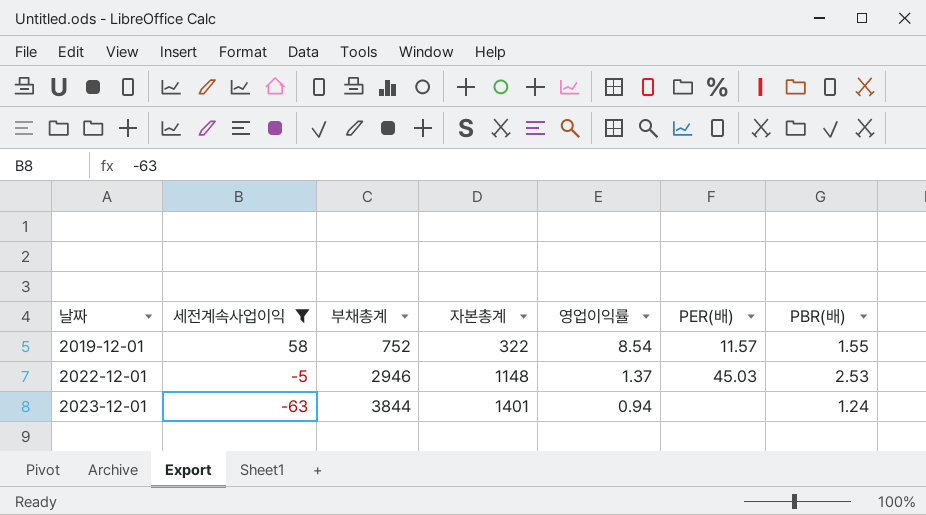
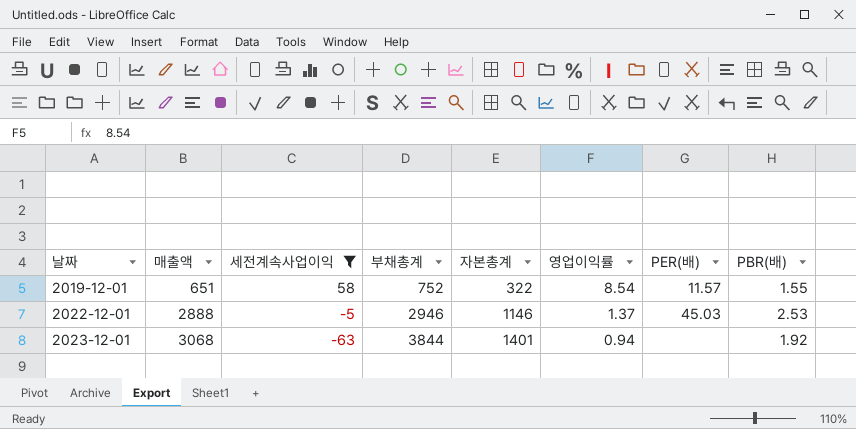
column 매출액 | position: none -> 2
2022-12-01 | 자본총계: 1148 -> 1146
2023-12-01 | PBR(배): 1.24 -> 1.92

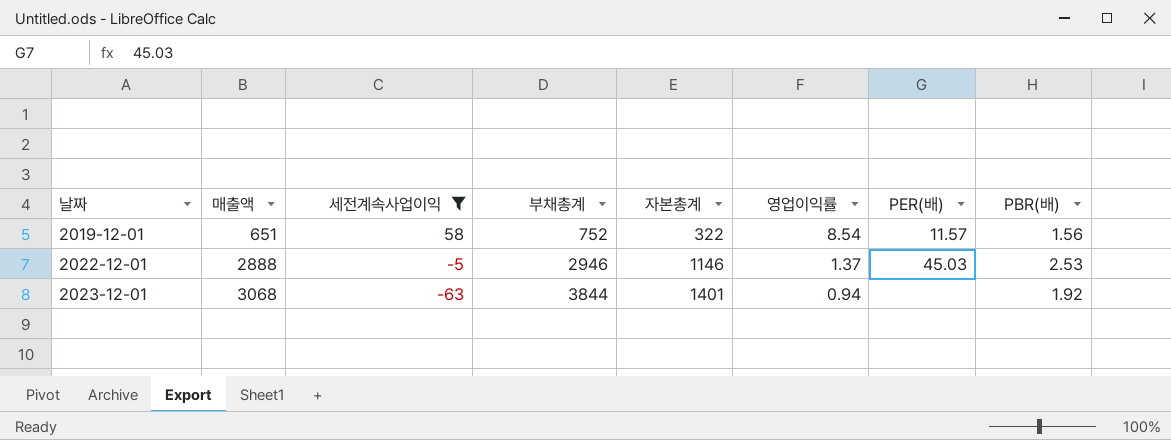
2019-12-01 | PBR(배): 1.55 -> 1.56

